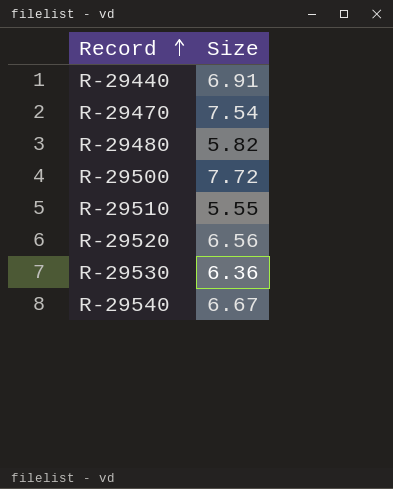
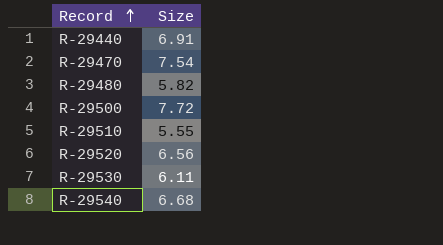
R-29530 | Size: 6.36 -> 6.11
R-29540 | Size: 6.67 -> 6.68

